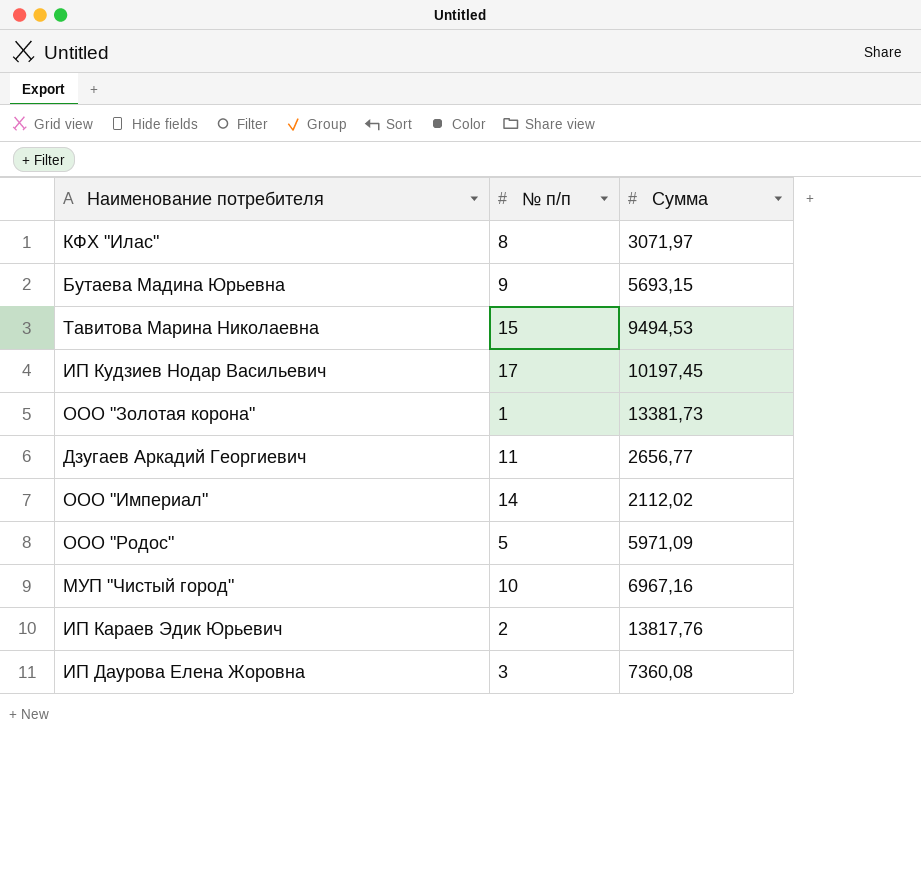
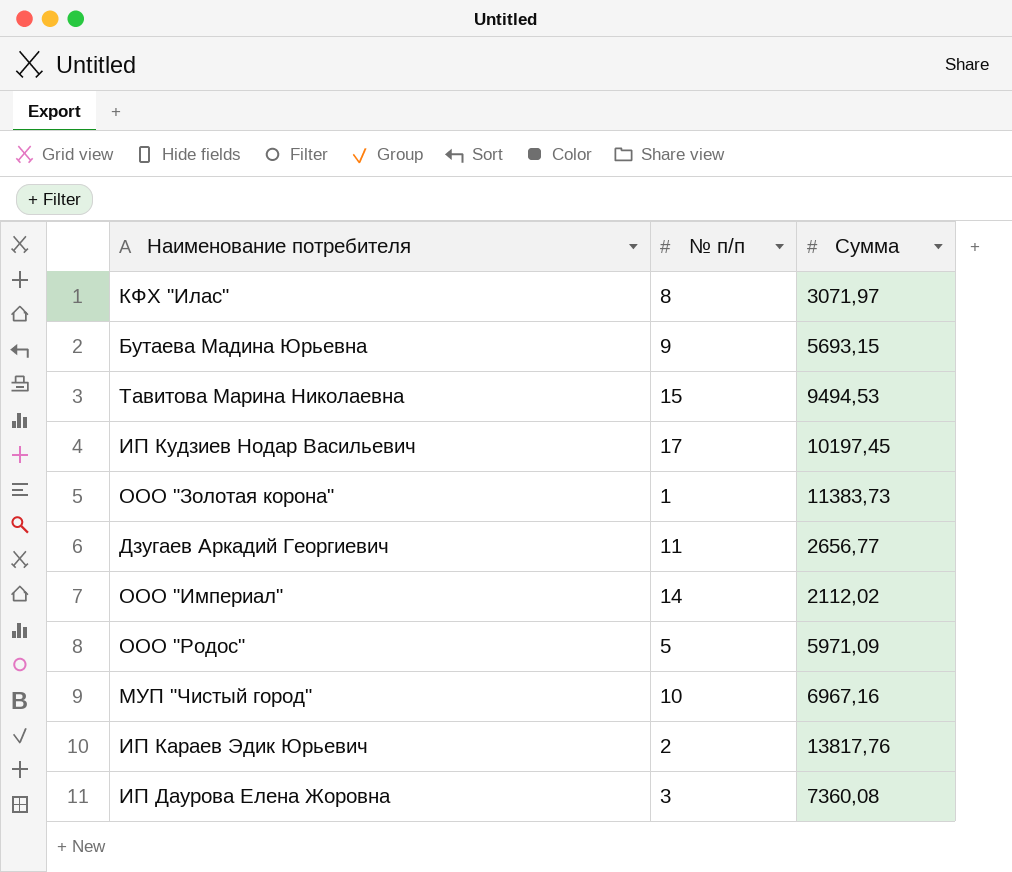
ООО "Золотая корона" | Сумма: 13381,73 -> 11383,73

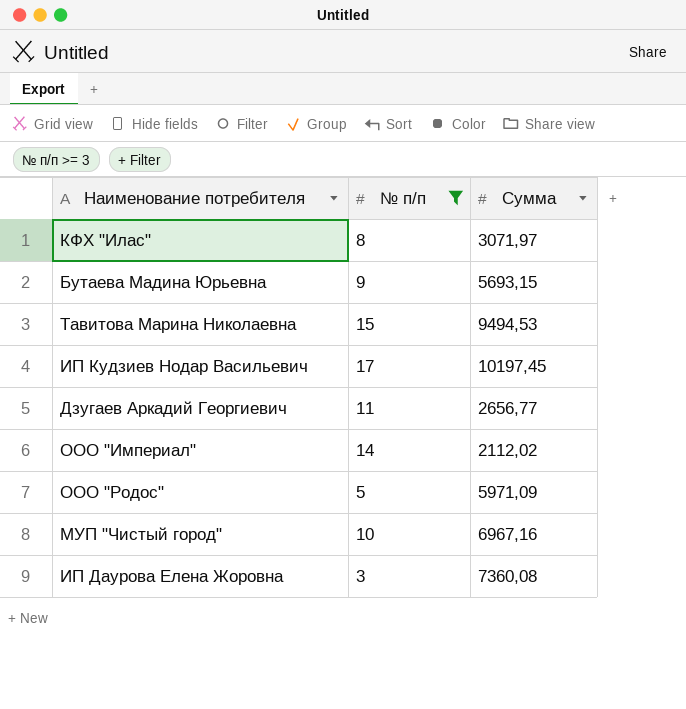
filter: none -> № п/п >= 3

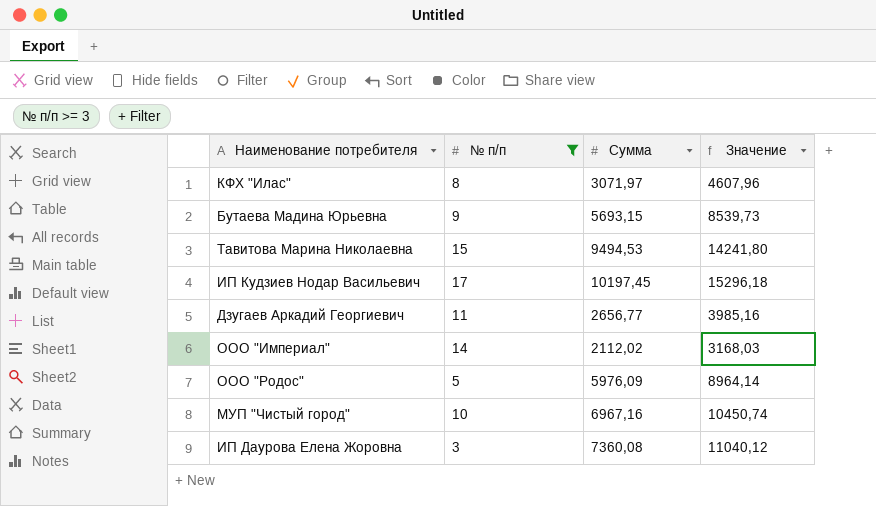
column Значение | formula: none -> [Сумма] * 1,5
ООО "Родос" | Сумма: 5971,09 -> 5976,09

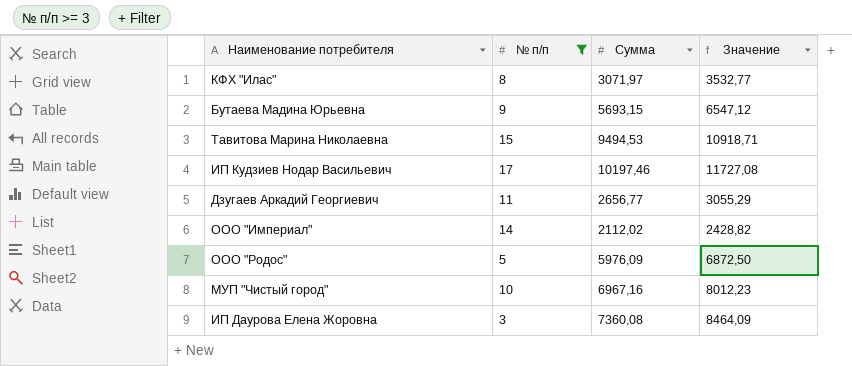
column Значение | formula: [Сумма] * 1,5 -> [Сумма] * 1,15
ИП Кудзиев Нодар Васильевич | Сумма: 10197,45 -> 10197,46

